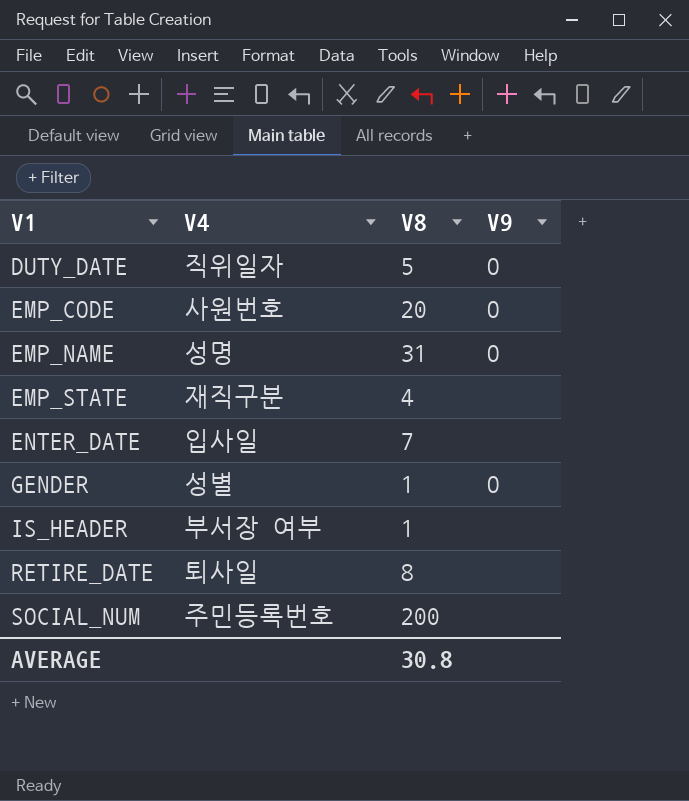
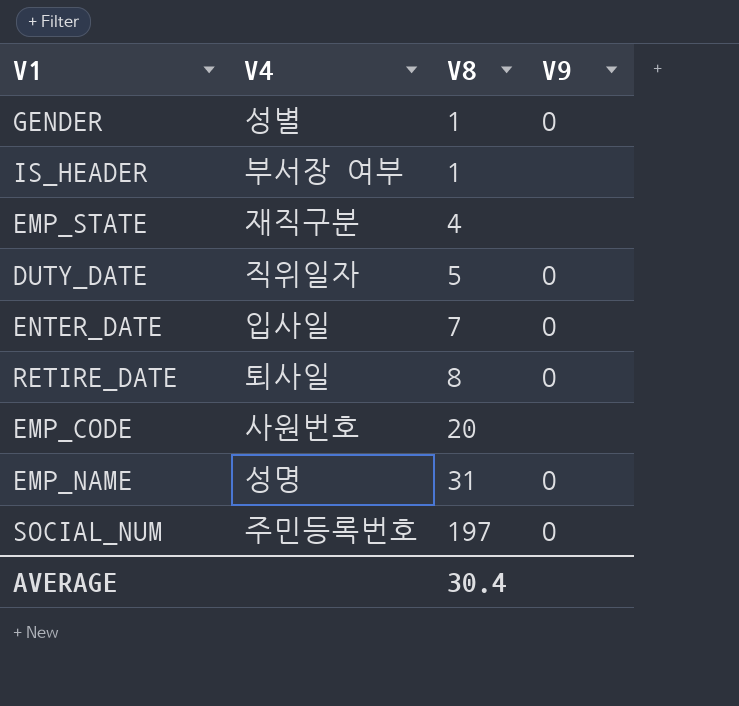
row order: V1 ascending -> V8 ascending
ENTER_DATE | V9: none -> O
RETIRE_DATE | V9: none -> O
EMP_CODE | V9: O -> none
SOCIAL_NUM | V8: 200 -> 197
SOCIAL_NUM | V9: none -> O
AVERAGE | V8: 30.8 -> 30.4

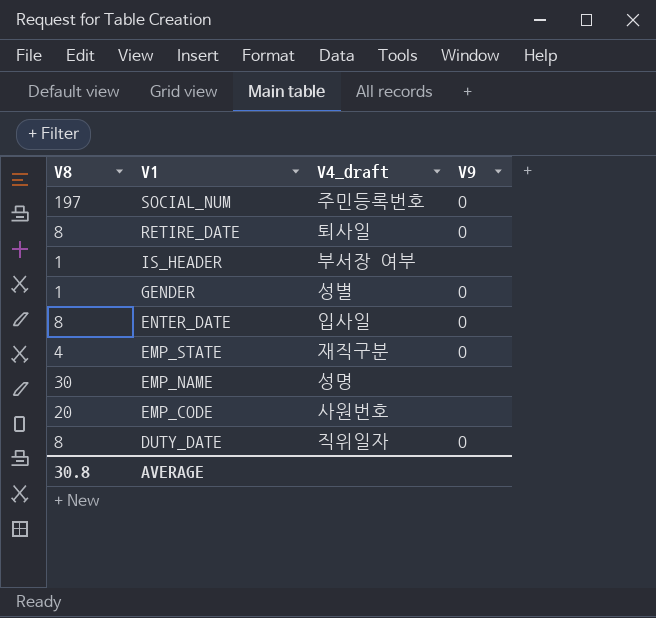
row order: V8 ascending -> V1 descending
column V8 | position: 3 -> 1
column name: V4 -> V4_draft
ENTER_DATE | V8: 7 -> 8
EMP_STATE | V9: none -> O
EMP_NAME | V8: 31 -> 30
EMP_NAME | V9: O -> none
DUTY_DATE | V8: 5 -> 8
AVERAGE | V8: 30.4 -> 30.8

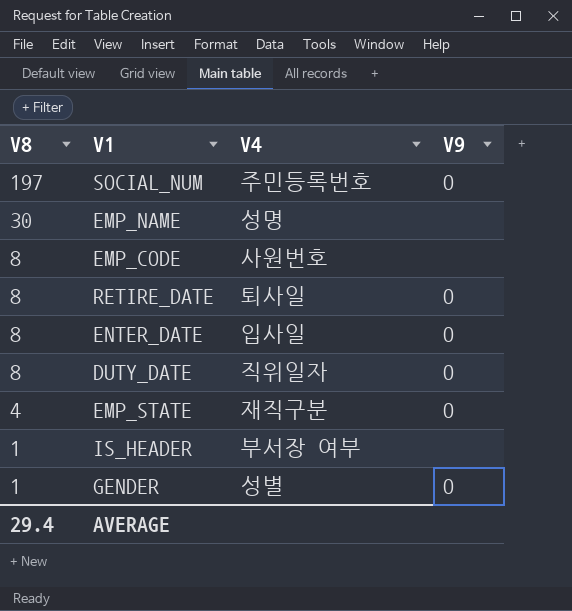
row order: V1 descending -> V8 descending
column name: V4_draft -> V4
EMP_CODE | V8: 20 -> 8
AVERAGE | V8: 30.8 -> 29.4

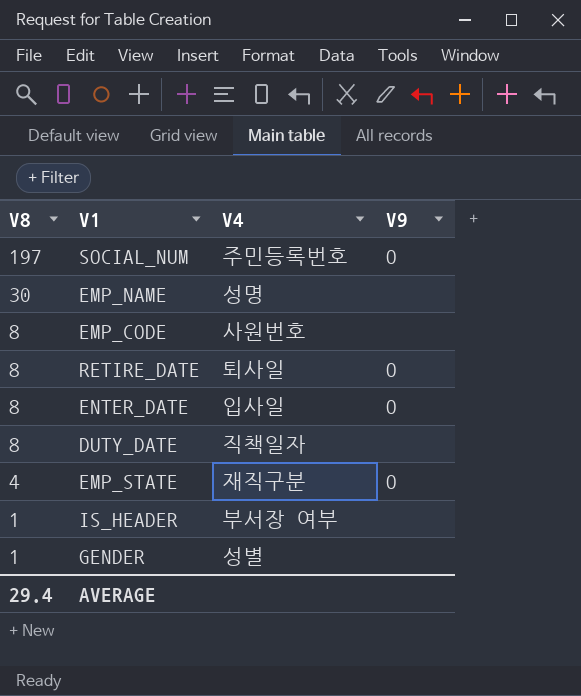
DUTY_DATE | V4: 직위일자 -> 직책일자
DUTY_DATE | V9: O -> none
GENDER | V9: O -> none

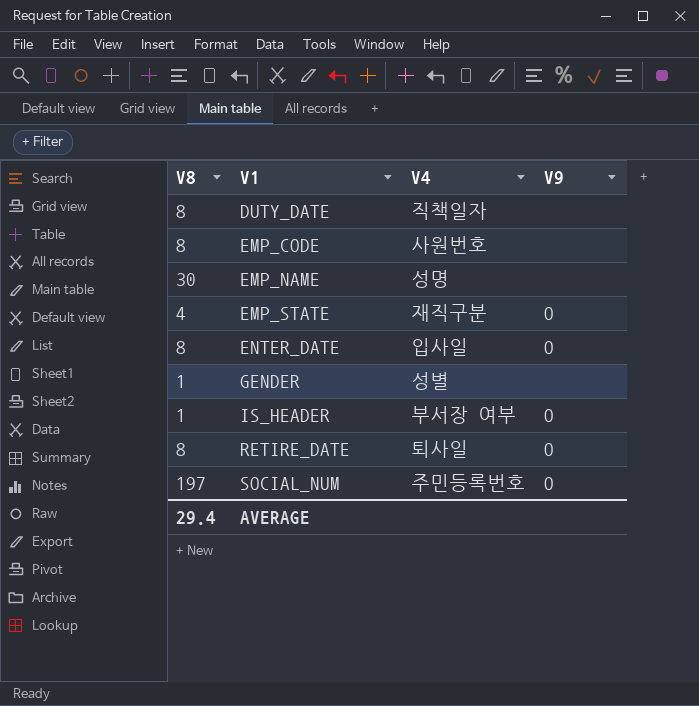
row order: V8 descending -> V1 ascending
IS_HEADER | V9: none -> O

